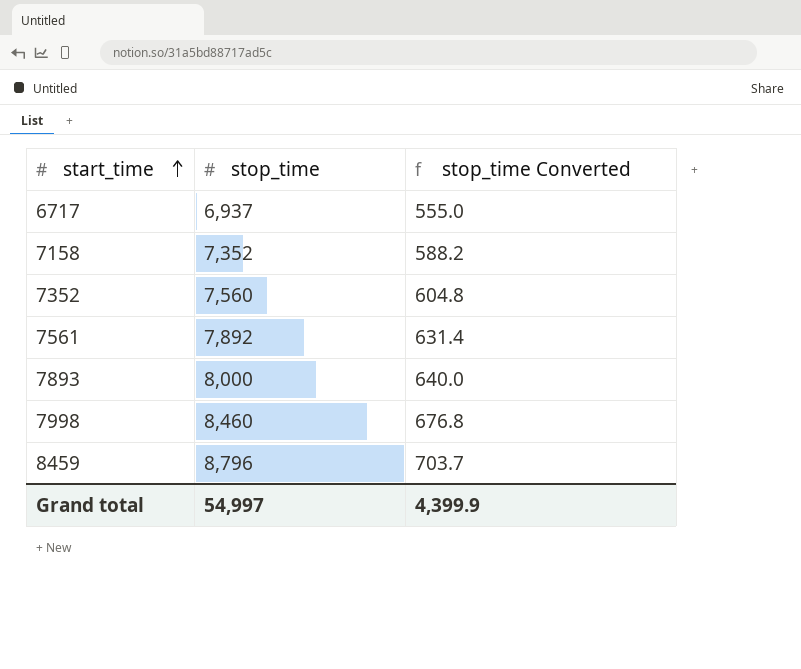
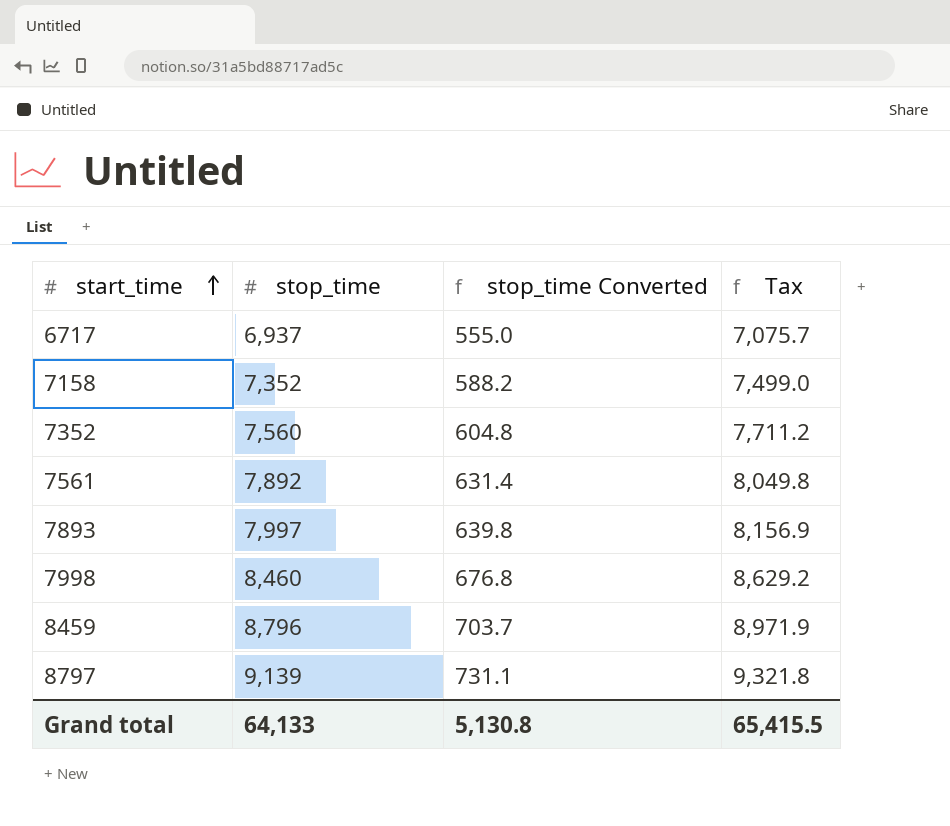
column Tax | formula: none -> [stop_time] * 1.02
7893 | stop_time: 8,000 -> 7,997
7893 | stop_time Converted: 640.0 -> 639.8
row 8797: none -> 9,139 | 731.1 | 9,321.8
Grand total | stop_time: 54,997 -> 64,133
Grand total | stop_time Converted: 4,399.9 -> 5,130.8

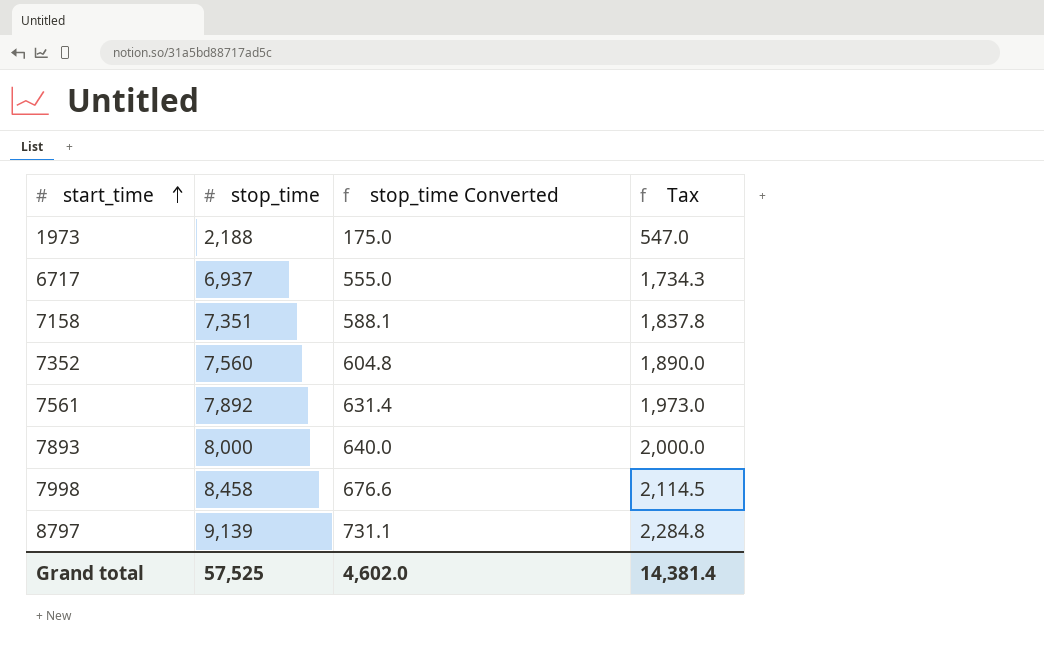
column Tax | formula: [stop_time] * 1.02 -> [stop_time] * 0.25
row 8459: 8,796 | 703.7 | 8,971.9 -> none
row 1973: none -> 2,188 | 175.0 | 547.0
7158 | stop_time: 7,352 -> 7,351
7158 | stop_time Converted: 588.2 -> 588.1
7893 | stop_time: 7,997 -> 8,000
7893 | stop_time Converted: 639.8 -> 640.0
7998 | stop_time: 8,460 -> 8,458
7998 | stop_time Converted: 676.8 -> 676.6
Grand total | stop_time: 64,133 -> 57,525
Grand total | stop_time Converted: 5,130.8 -> 4,602.0
Grand total | Tax: 65,415.5 -> 14,381.4

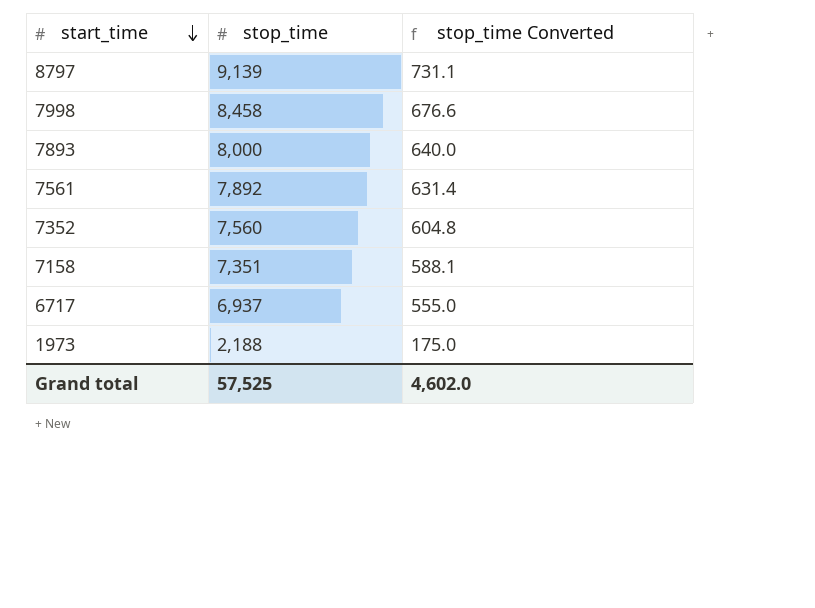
row order: start_time ascending -> start_time descending
column Tax | formula: [stop_time] * 0.25 -> none

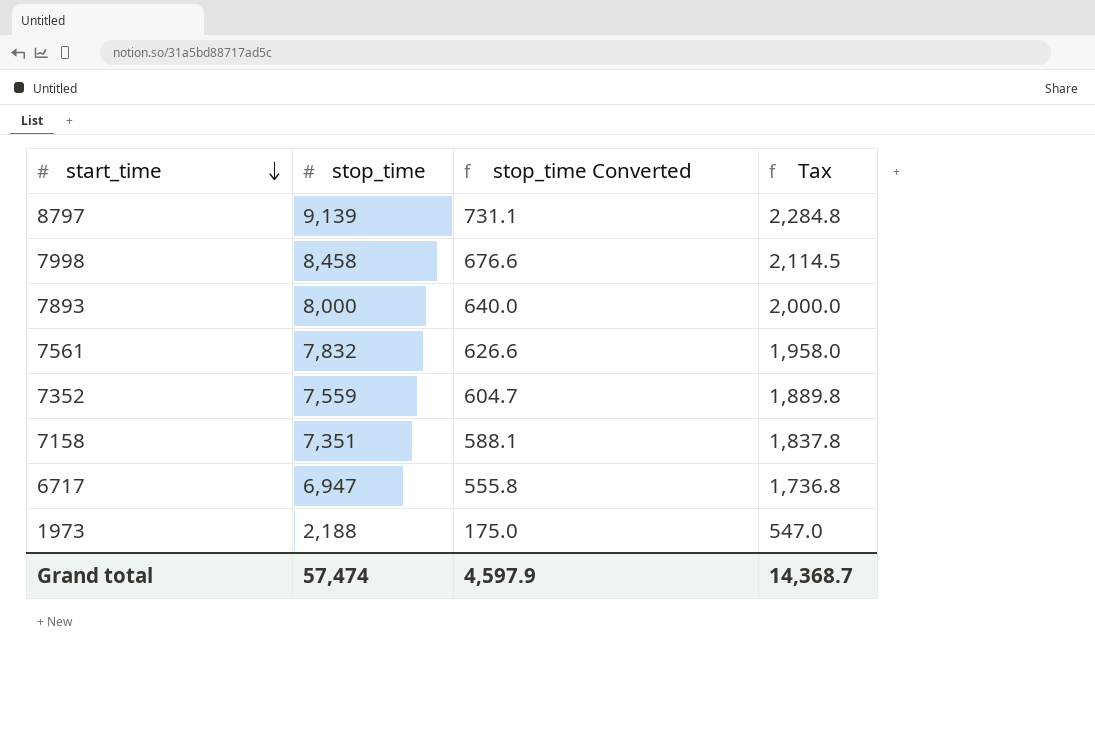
column Tax | formula: none -> [stop_time] * 0.25
7561 | stop_time: 7,892 -> 7,832
7561 | stop_time Converted: 631.4 -> 626.6
7352 | stop_time: 7,560 -> 7,559
7352 | stop_time Converted: 604.8 -> 604.7
6717 | stop_time: 6,937 -> 6,947
6717 | stop_time Converted: 555.0 -> 555.8
Grand total | stop_time: 57,525 -> 57,474
Grand total | stop_time Converted: 4,602.0 -> 4,597.9

